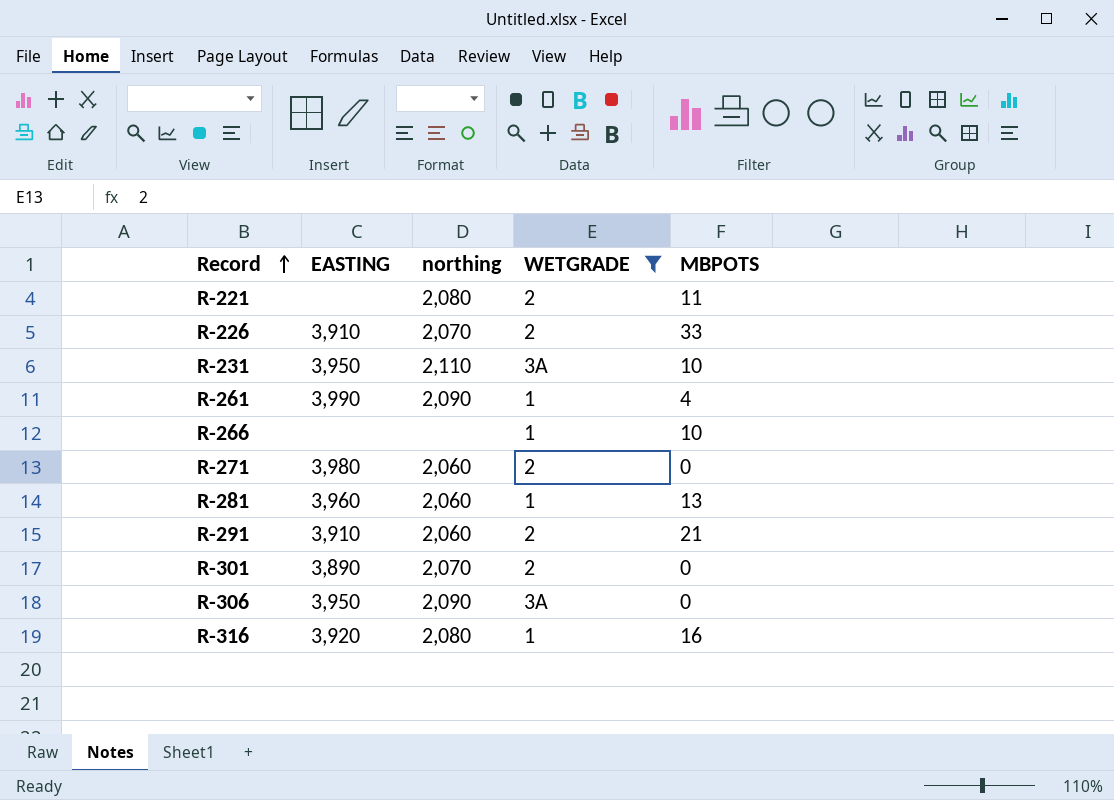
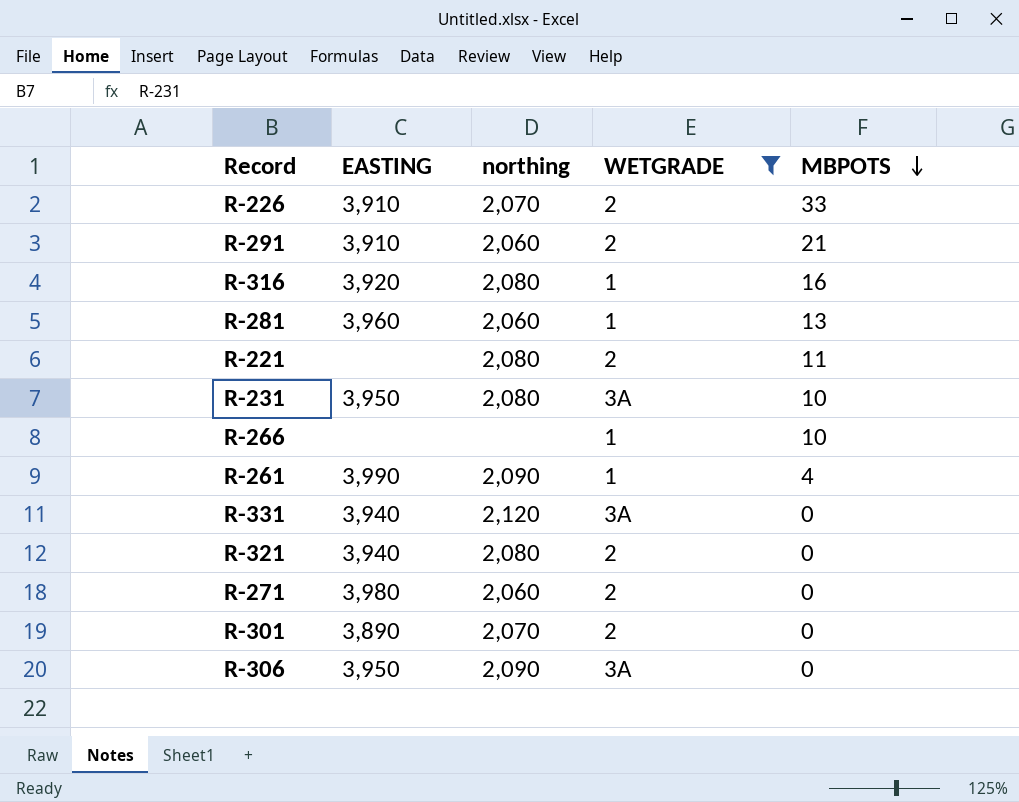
row order: Record ascending -> MBPOTS descending
R-231 | northing: 2,110 -> 2,080
row R-331: none -> 3,940 | 2,120 | 3A | 0
row R-321: none -> 3,940 | 2,080 | 2 | 0

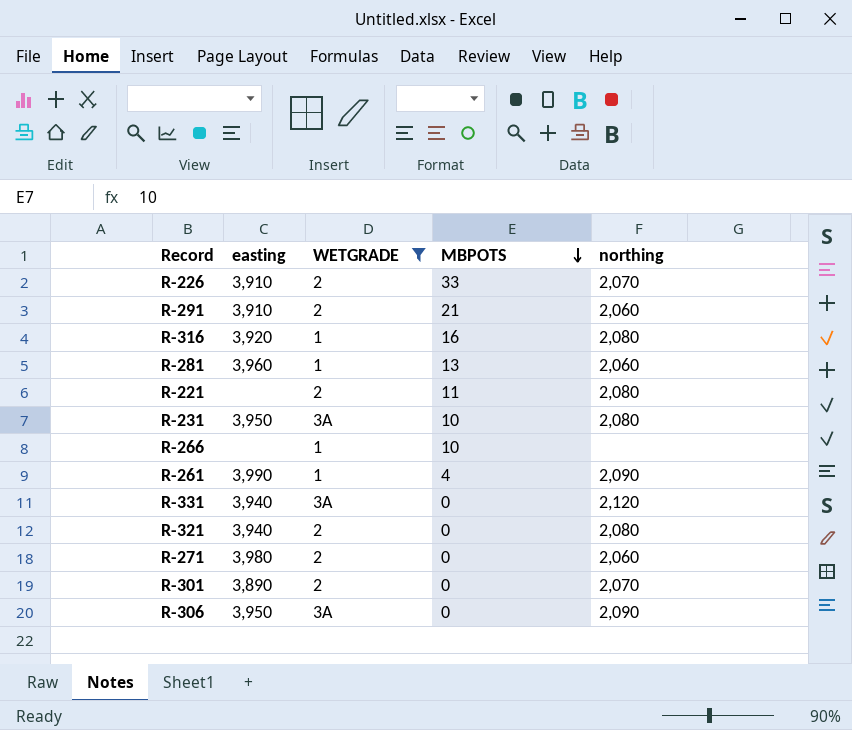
column name: EASTING -> easting
column northing | position: 3 -> 5

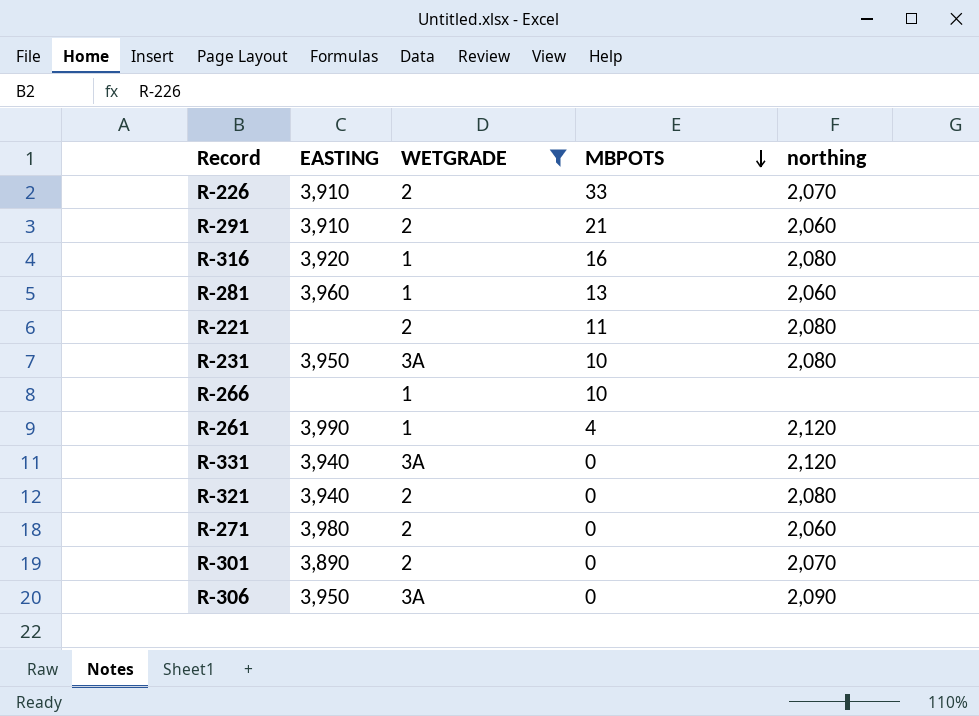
column name: easting -> EASTING
R-261 | northing: 2,090 -> 2,120

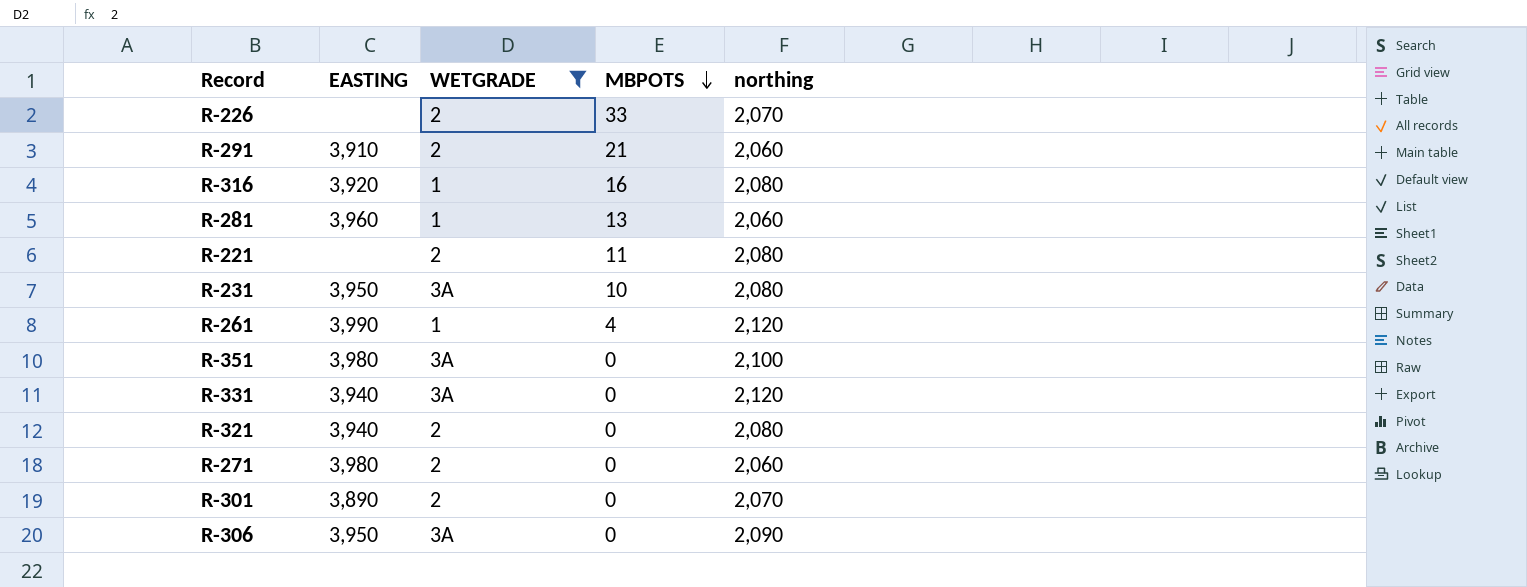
row R-266: none | 1 | 10 | none -> none
R-226 | EASTING: 3,910 -> none
row R-351: none -> 3,980 | 3A | 0 | 2,100

